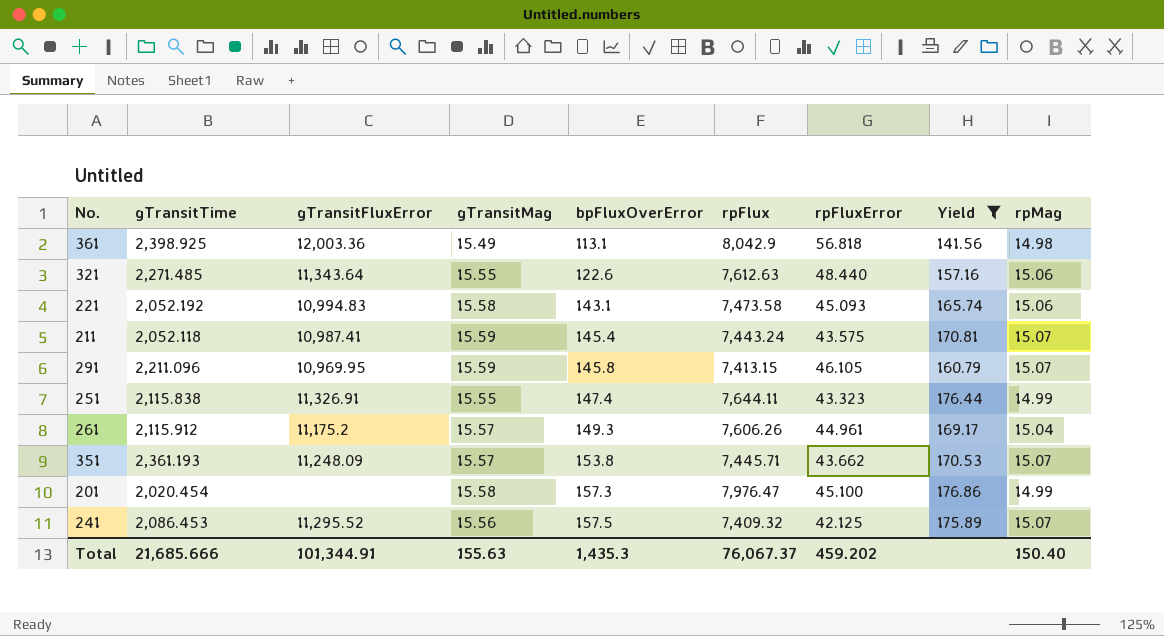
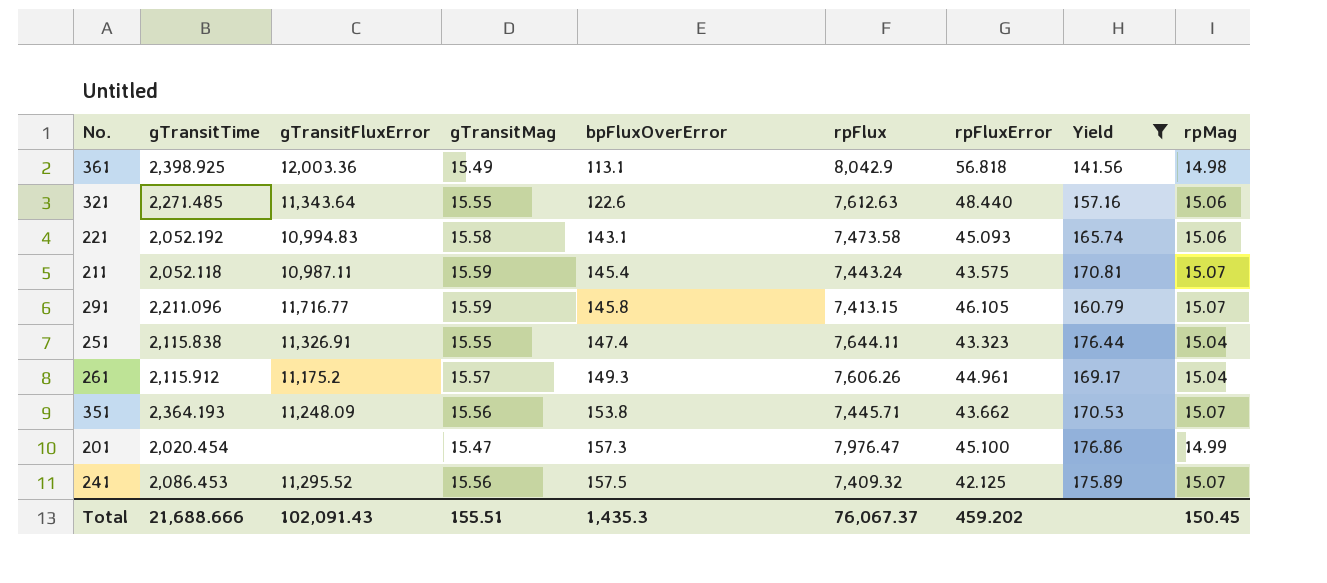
211 | gTransitFluxError: 10,987.41 -> 10,987.11
291 | gTransitFluxError: 10,969.95 -> 11,716.77
251 | rpMag: 14.99 -> 15.04
351 | gTransitTime: 2,361.193 -> 2,364.193
351 | gTransitMag: 15.57 -> 15.56
201 | gTransitMag: 15.58 -> 15.47
Total | gTransitTime: 21,685.666 -> 21,688.666
Total | gTransitFluxError: 101,344.91 -> 102,091.43
Total | gTransitMag: 155.63 -> 155.51
Total | rpMag: 150.40 -> 150.45

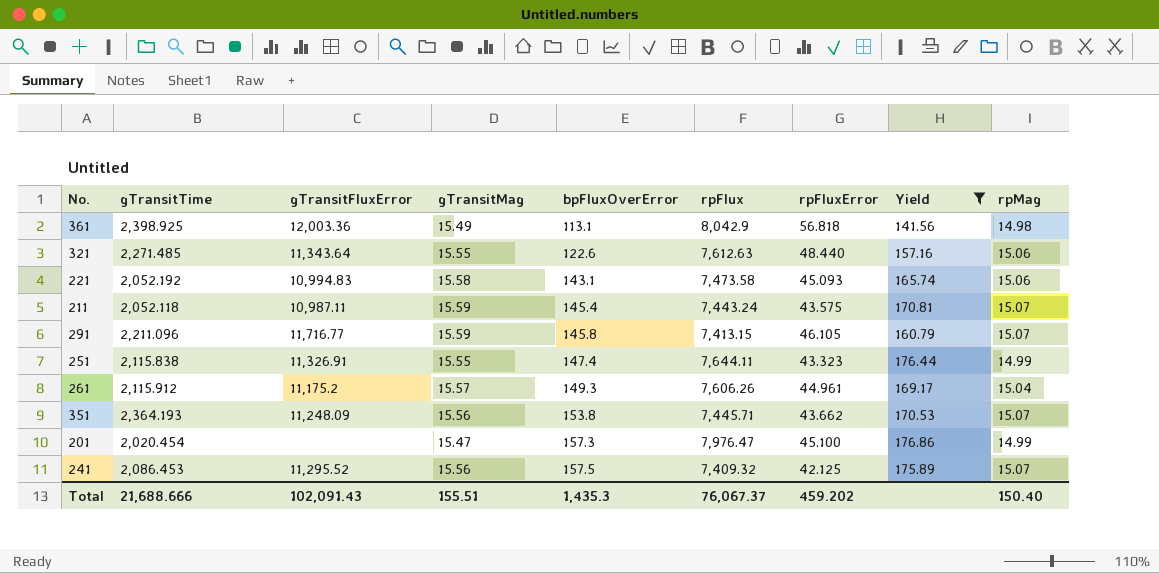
251 | rpMag: 15.04 -> 14.99
Total | rpMag: 150.45 -> 150.40

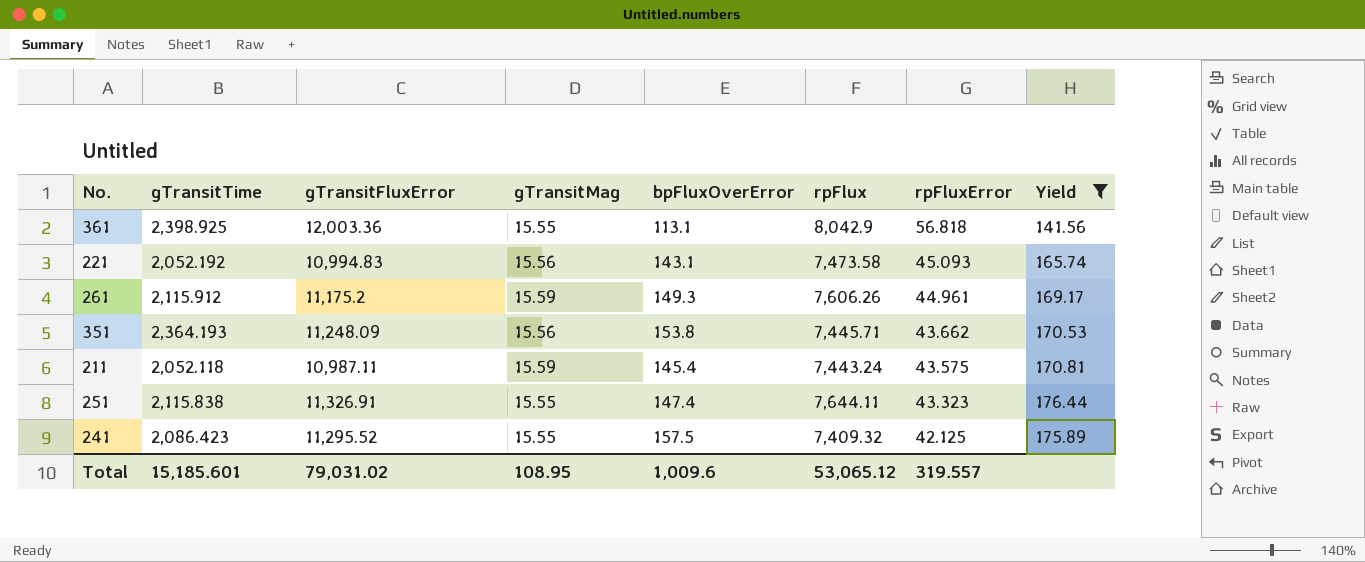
row order: bpFluxOverError ascending -> rpFluxError descending
column rpMag | position: 9 -> none
row 321: 2,271.485 | 11,343.64 | 15.55 | 122.6 | 7,612.63 | 48.440 | 157.16 | 15.06 -> none
row 291: 2,211.096 | 11,716.77 | 15.59 | 145.8 | 7,413.15 | 46.105 | 160.79 | 15.07 -> none
row 201: 2,020.454 | none | 15.47 | 157.3 | 7,976.47 | 45.100 | 176.86 | 14.99 -> none
361 | gTransitMag: 15.49 -> 15.55
221 | gTransitMag: 15.58 -> 15.56
261 | gTransitMag: 15.57 -> 15.59
241 | gTransitTime: 2,086.453 -> 2,086.423
241 | gTransitMag: 15.56 -> 15.55
Total | gTransitTime: 21,688.666 -> 15,185.601
Total | gTransitFluxError: 102,091.43 -> 79,031.02
Total | gTransitMag: 155.51 -> 108.95
Total | bpFluxOverError: 1,435.3 -> 1,009.6
Total | rpFlux: 76,067.37 -> 53,065.12
Total | rpFluxError: 459.202 -> 319.557

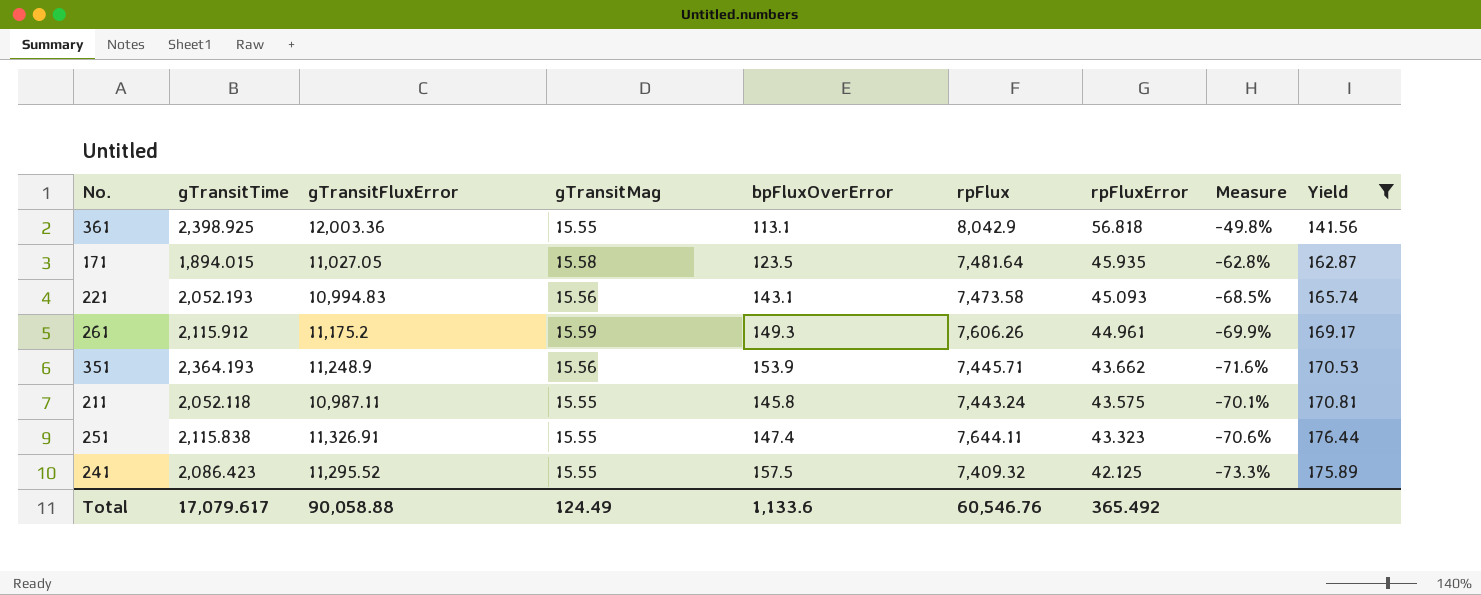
column Measure | formula: none -> ([rpFluxError] - [bpFluxOverError]) / [bpFluxOverError]
row 171: none -> 1,894.015 | 11,027.05 | 15.58 | 123.5 | 7,481.64 | 45.935 | -62.8% | 162.87
221 | gTransitTime: 2,052.192 -> 2,052.193
351 | gTransitFluxError: 11,248.09 -> 11,248.9
351 | bpFluxOverError: 153.8 -> 153.9
211 | gTransitMag: 15.59 -> 15.55
211 | bpFluxOverError: 145.4 -> 145.8
Total | gTransitTime: 15,185.601 -> 17,079.617
Total | gTransitFluxError: 79,031.02 -> 90,058.88
Total | gTransitMag: 108.95 -> 124.49
Total | bpFluxOverError: 1,009.6 -> 1,133.6
Total | rpFlux: 53,065.12 -> 60,546.76
Total | rpFluxError: 319.557 -> 365.492

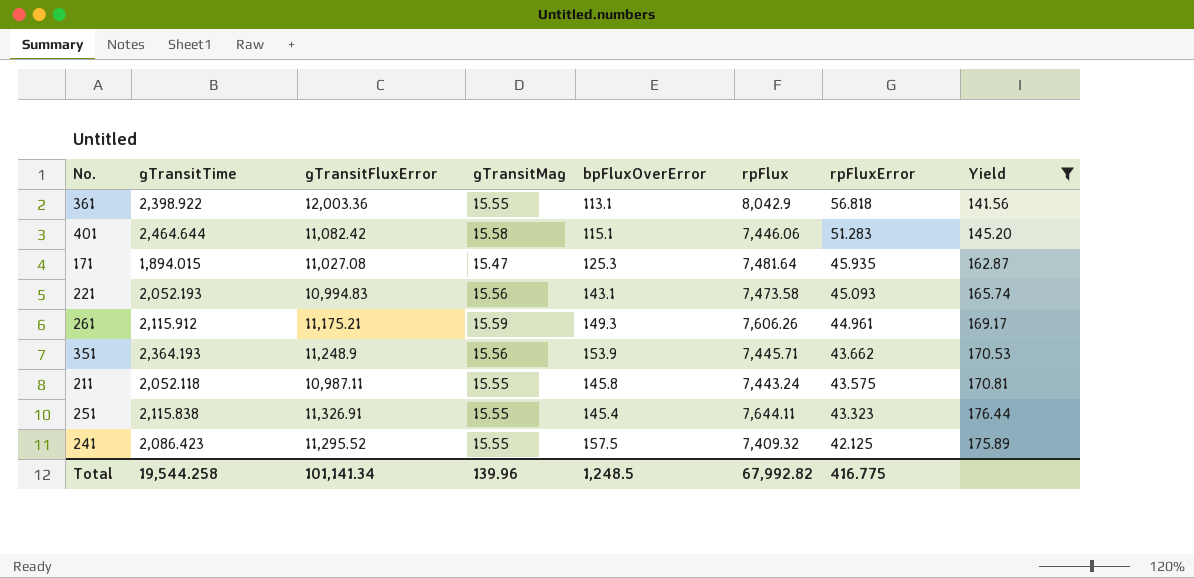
column Measure | formula: ([rpFluxError] - [bpFluxOverError]) / [bpFluxOverError] -> none
361 | gTransitTime: 2,398.925 -> 2,398.922
row 401: none -> 2,464.644 | 11,082.42 | 15.58 | 115.1 | 7,446.06 | 51.283 | 145.20
171 | gTransitFluxError: 11,027.05 -> 11,027.08
171 | gTransitMag: 15.58 -> 15.47
171 | bpFluxOverError: 123.5 -> 125.3
261 | gTransitFluxError: 11,175.2 -> 11,175.21
251 | bpFluxOverError: 147.4 -> 145.4
Total | gTransitTime: 17,079.617 -> 19,544.258
Total | gTransitFluxError: 90,058.88 -> 101,141.34
Total | gTransitMag: 124.49 -> 139.96
Total | bpFluxOverError: 1,133.6 -> 1,248.5
Total | rpFlux: 60,546.76 -> 67,992.82
Total | rpFluxError: 365.492 -> 416.775

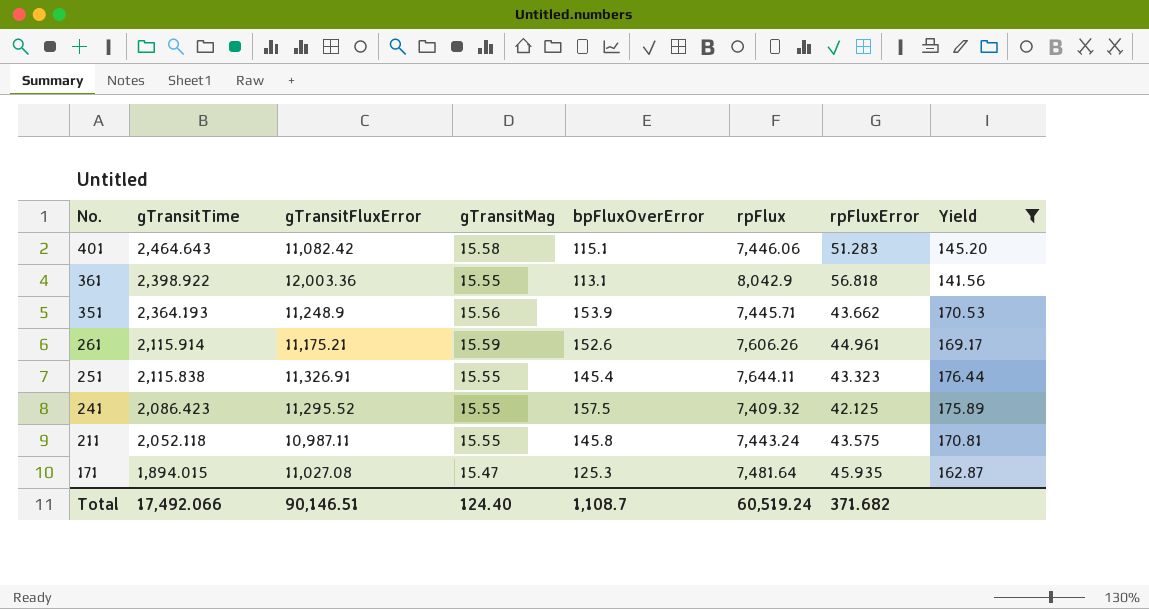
row order: rpFluxError descending -> No. descending
row 221: 2,052.193 | 10,994.83 | 15.56 | 143.1 | 7,473.58 | 45.093 | 165.74 -> none
401 | gTransitTime: 2,464.644 -> 2,464.643
261 | gTransitTime: 2,115.912 -> 2,115.914
261 | bpFluxOverError: 149.3 -> 152.6
Total | gTransitTime: 19,544.258 -> 17,492.066
Total | gTransitFluxError: 101,141.34 -> 90,146.51
Total | gTransitMag: 139.96 -> 124.40
Total | bpFluxOverError: 1,248.5 -> 1,108.7
Total | rpFlux: 67,992.82 -> 60,519.24
Total | rpFluxError: 416.775 -> 371.682

